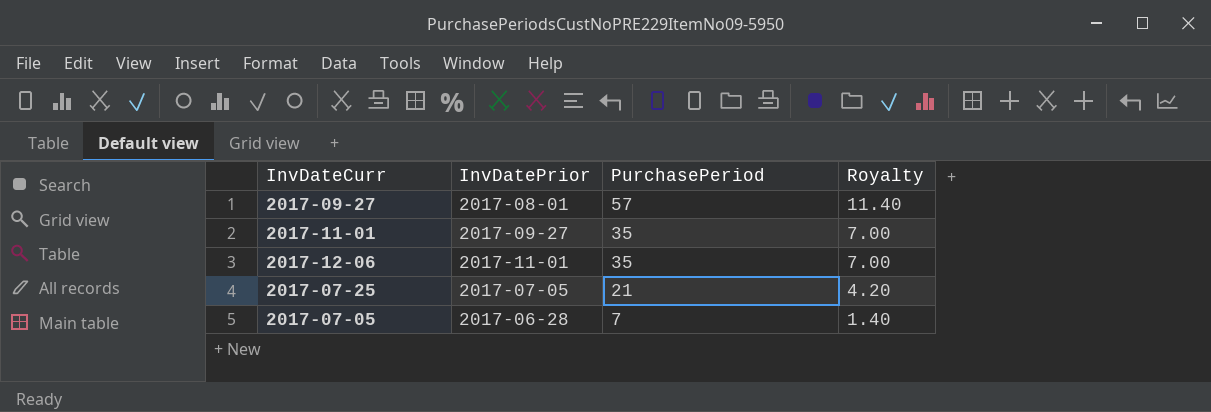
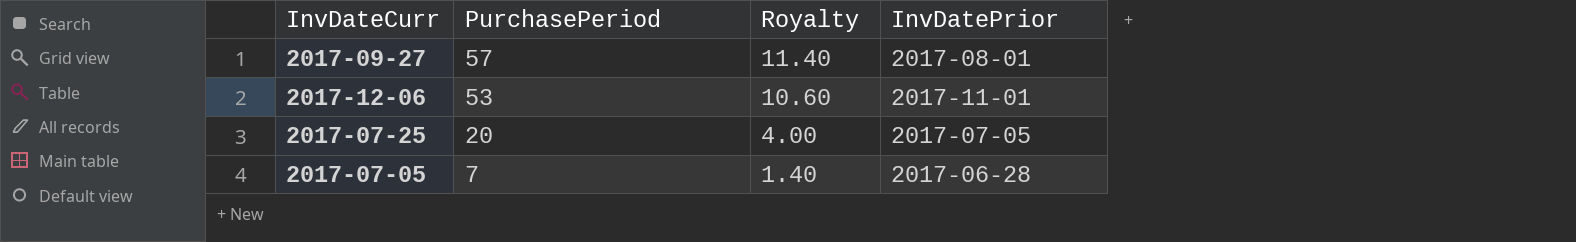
column InvDatePrior | position: 2 -> 4
row 2017-11-01: 2017-09-27 | 35 | 7.00 -> none
2017-12-06 | PurchasePeriod: 35 -> 53
2017-12-06 | Royalty: 7.00 -> 10.60
2017-07-25 | PurchasePeriod: 21 -> 20
2017-07-25 | Royalty: 4.20 -> 4.00

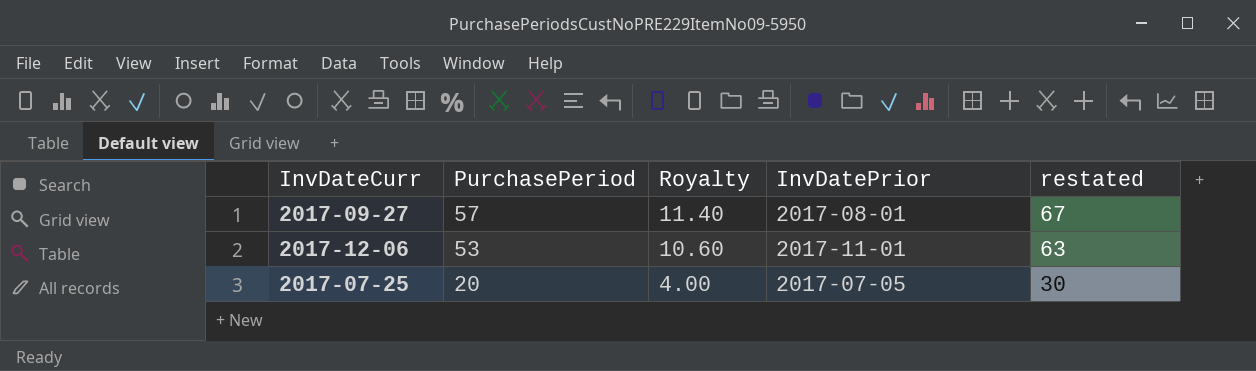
column restated | formula: none -> [PurchasePeriod] + 10
row 2017-07-05: 7 | 1.40 | 2017-06-28 -> none

